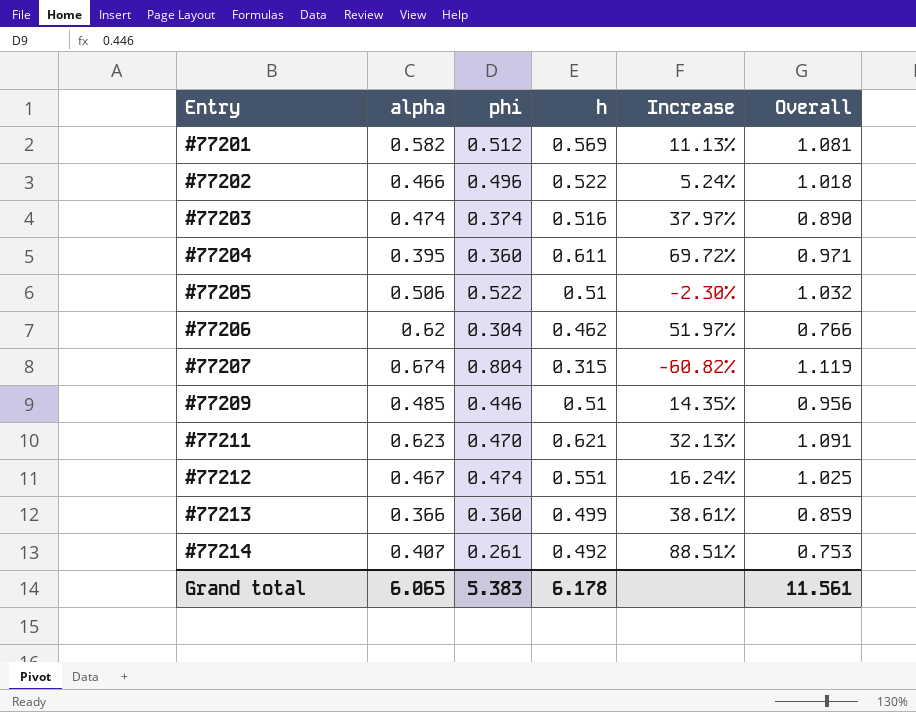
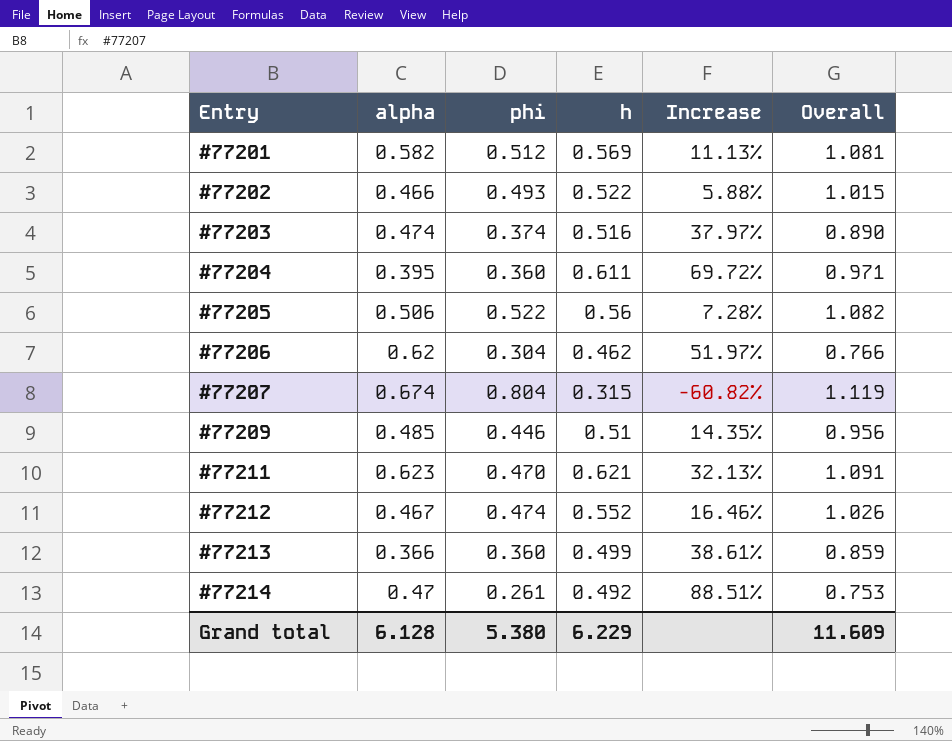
#77202 | phi: 0.496 -> 0.493
#77202 | Increase: 5.24% -> 5.88%
#77202 | Overall: 1.018 -> 1.015
#77205 | h: 0.51 -> 0.56
#77205 | Increase: -2.30% -> 7.28%
#77205 | Overall: 1.032 -> 1.082
#77212 | h: 0.551 -> 0.552
#77212 | Increase: 16.24% -> 16.46%
#77212 | Overall: 1.025 -> 1.026
#77214 | alpha: 0.407 -> 0.47
Grand total | alpha: 6.065 -> 6.128
Grand total | phi: 5.383 -> 5.380
Grand total | h: 6.178 -> 6.229
Grand total | Overall: 11.561 -> 11.609

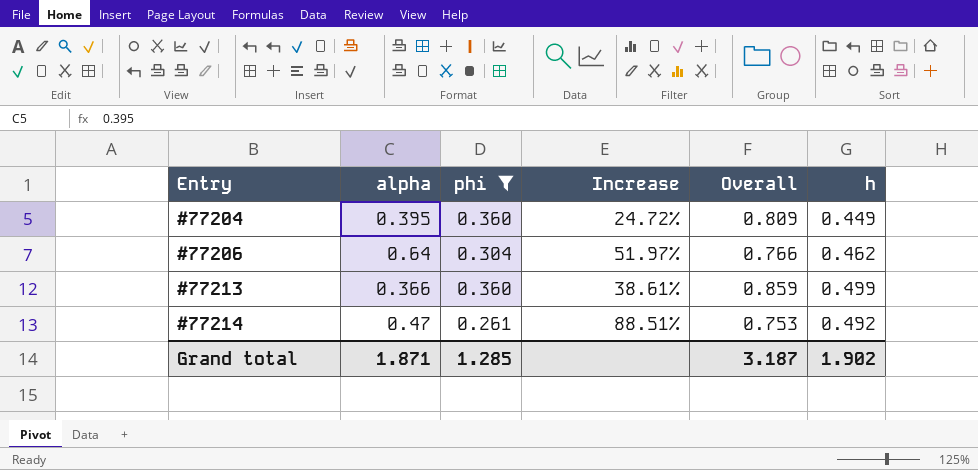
filter: none -> phi <= 0.360
column h | position: 4 -> 6
#77204 | Increase: 69.72% -> 24.72%
#77204 | Overall: 0.971 -> 0.809
#77204 | h: 0.611 -> 0.449
#77206 | alpha: 0.62 -> 0.64
Grand total | alpha: 6.128 -> 1.871
Grand total | phi: 5.380 -> 1.285
Grand total | Overall: 11.609 -> 3.187
Grand total | h: 6.229 -> 1.902

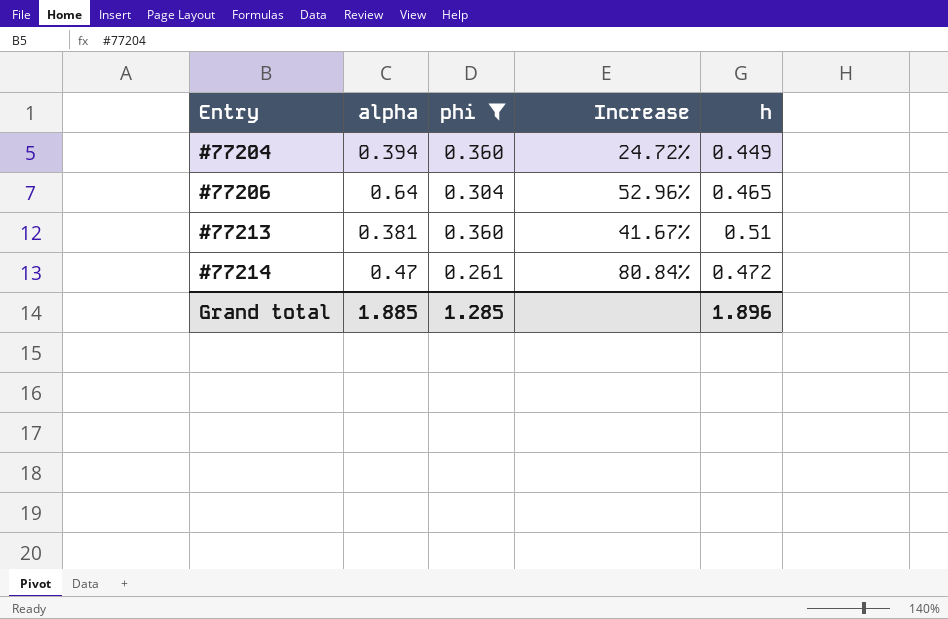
column Overall | formula: [phi] + [h] -> none
#77204 | alpha: 0.395 -> 0.394
#77206 | Increase: 51.97% -> 52.96%
#77206 | h: 0.462 -> 0.465
#77213 | alpha: 0.366 -> 0.381
#77213 | Increase: 38.61% -> 41.67%
#77213 | h: 0.499 -> 0.51
#77214 | Increase: 88.51% -> 80.84%
#77214 | h: 0.492 -> 0.472
Grand total | alpha: 1.871 -> 1.885
Grand total | h: 1.902 -> 1.896

